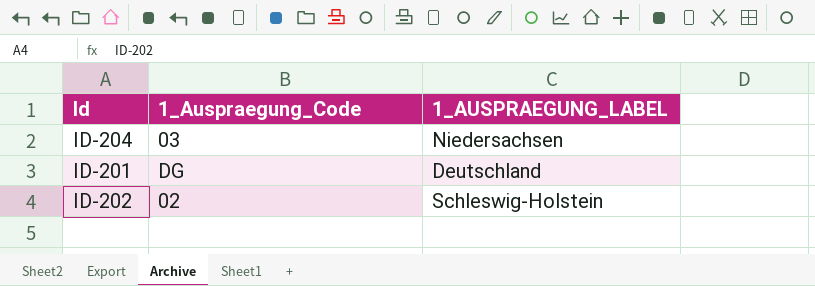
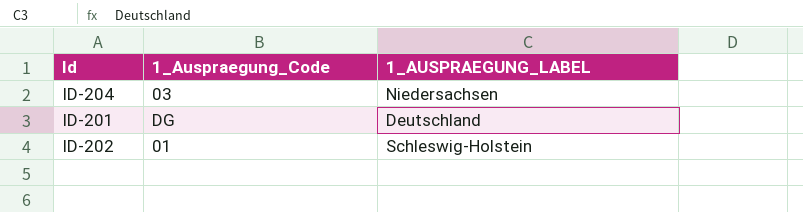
ID-202 | 1_Auspraegung_Code: 02 -> 01

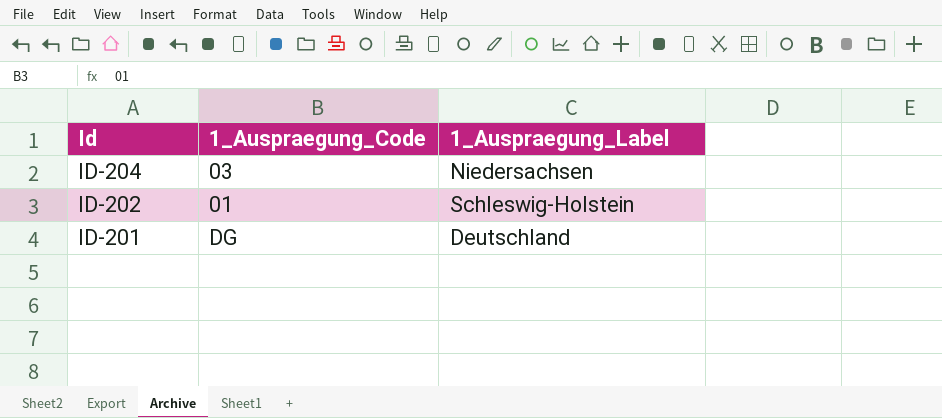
row order: none -> Id descending
column name: 1_AUSPRAEGUNG_LABEL -> 1_Auspraegung_Label

